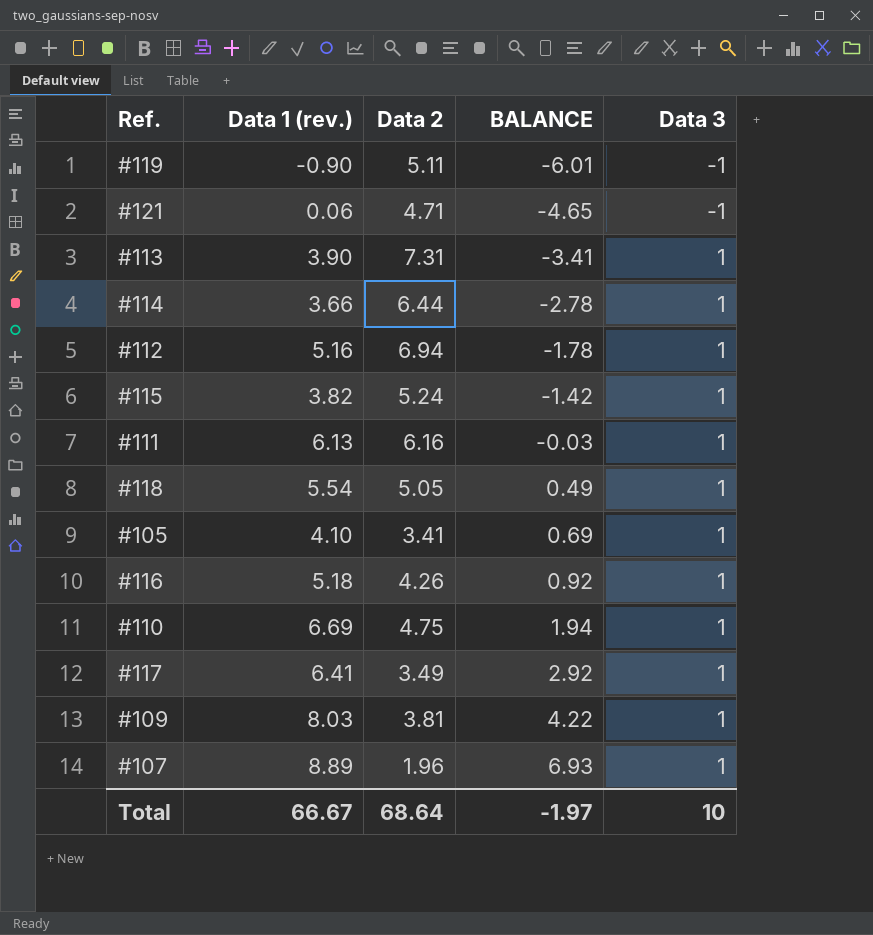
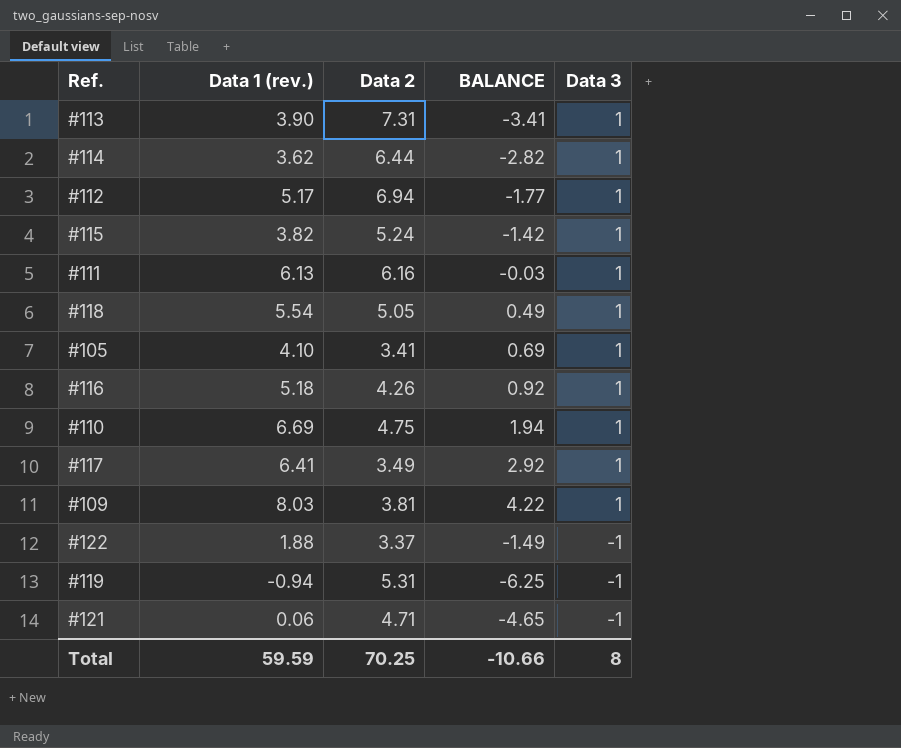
row order: BALANCE ascending -> Data 3 descending
row #107: 8.89 | 1.96 | 6.93 | 1 -> none
#114 | Data 1 (rev.): 3.66 -> 3.62
#114 | BALANCE: -2.78 -> -2.82
#112 | Data 1 (rev.): 5.16 -> 5.17
#112 | BALANCE: -1.78 -> -1.77
row #122: none -> 1.88 | 3.37 | -1.49 | -1
#119 | Data 1 (rev.): -0.90 -> -0.94
#119 | Data 2: 5.11 -> 5.31
#119 | BALANCE: -6.01 -> -6.25
Total | Data 1 (rev.): 66.67 -> 59.59
Total | Data 2: 68.64 -> 70.25
Total | BALANCE: -1.97 -> -10.66
Total | Data 3: 10 -> 8

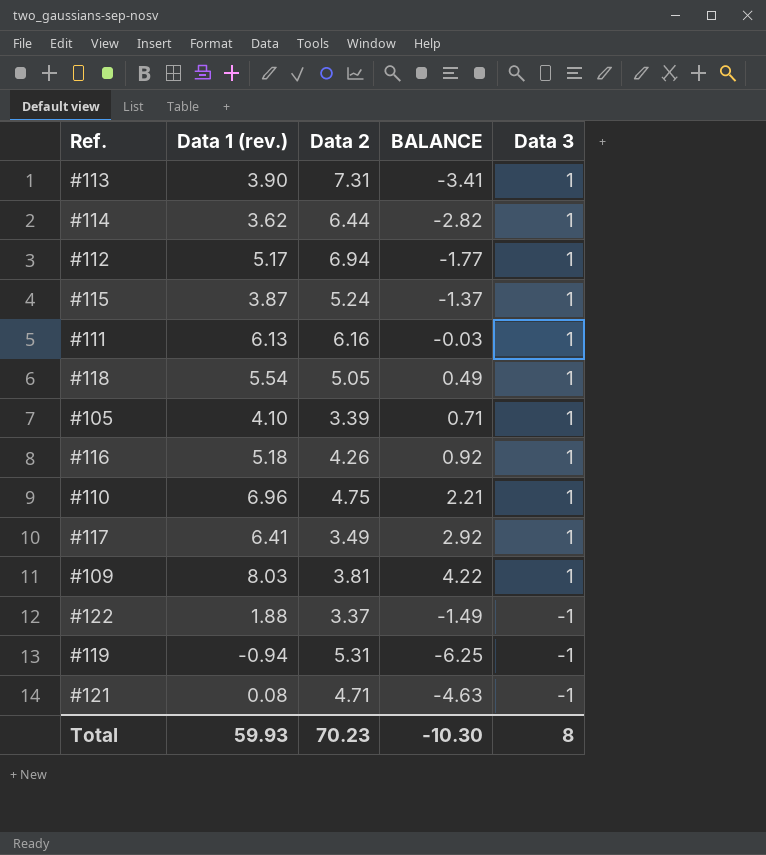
#115 | Data 1 (rev.): 3.82 -> 3.87
#115 | BALANCE: -1.42 -> -1.37
#105 | Data 2: 3.41 -> 3.39
#105 | BALANCE: 0.69 -> 0.71
#110 | Data 1 (rev.): 6.69 -> 6.96
#110 | BALANCE: 1.94 -> 2.21
#121 | Data 1 (rev.): 0.06 -> 0.08
#121 | BALANCE: -4.65 -> -4.63
Total | Data 1 (rev.): 59.59 -> 59.93
Total | Data 2: 70.25 -> 70.23
Total | BALANCE: -10.66 -> -10.30

